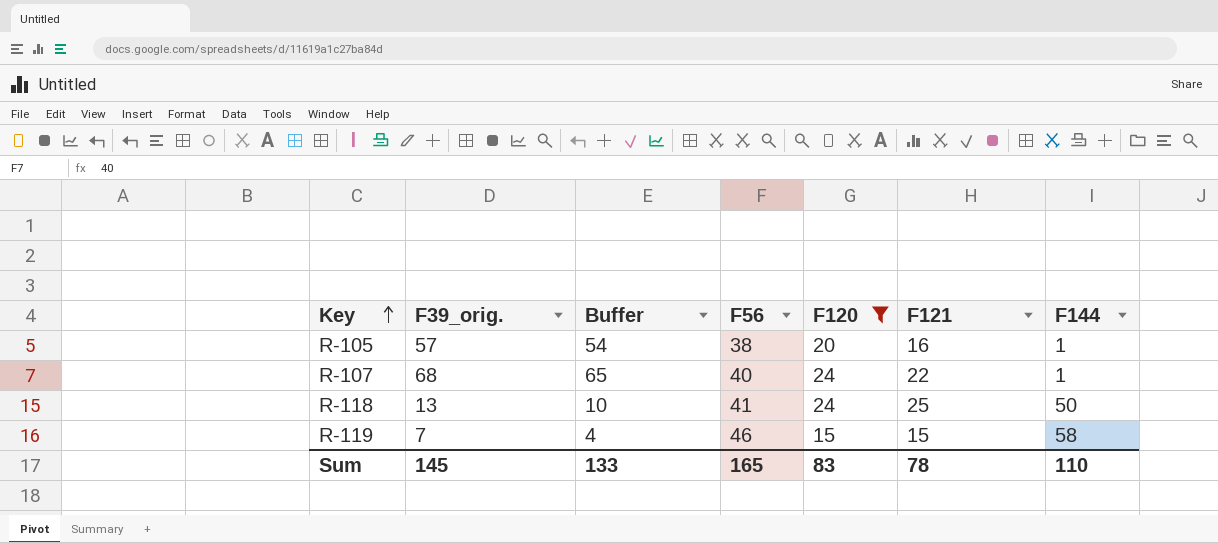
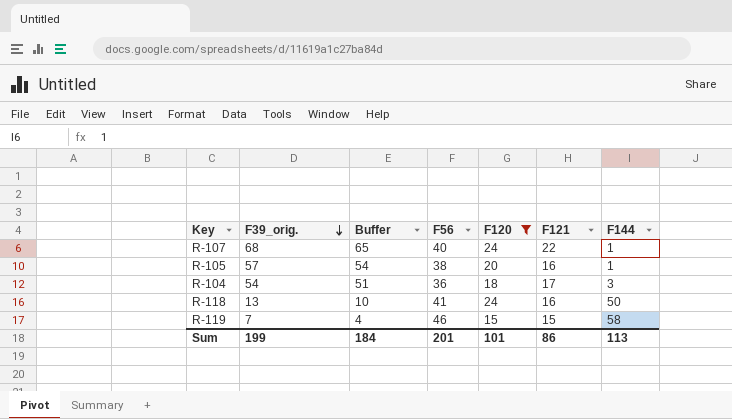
row order: Key ascending -> F39_orig. descending
row R-104: none -> 54 | 51 | 36 | 18 | 17 | 3
R-118 | F121: 25 -> 16
Sum | F39_orig.: 145 -> 199
Sum | Buffer: 133 -> 184
Sum | F56: 165 -> 201
Sum | F120: 83 -> 101
Sum | F121: 78 -> 86
Sum | F144: 110 -> 113

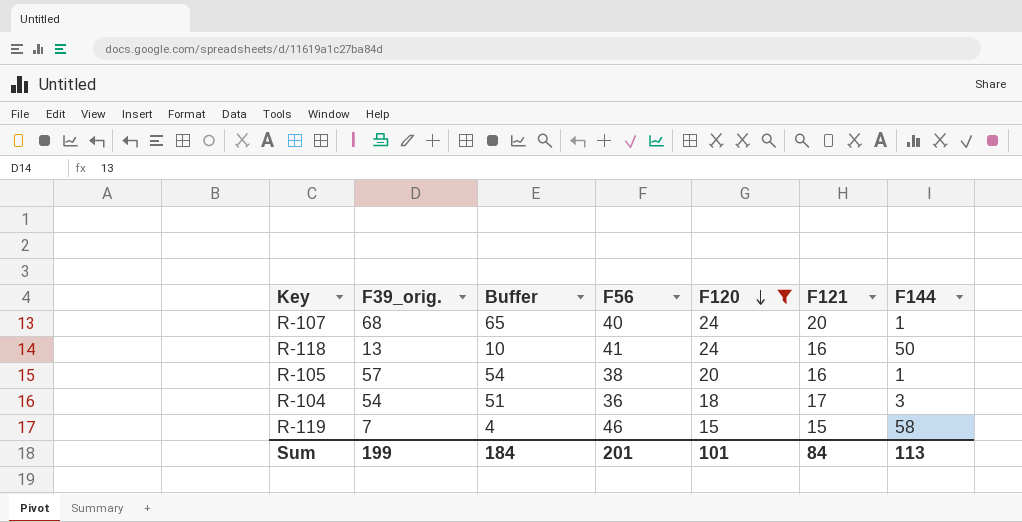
row order: F39_orig. descending -> F120 descending
R-107 | F121: 22 -> 20
Sum | F121: 86 -> 84

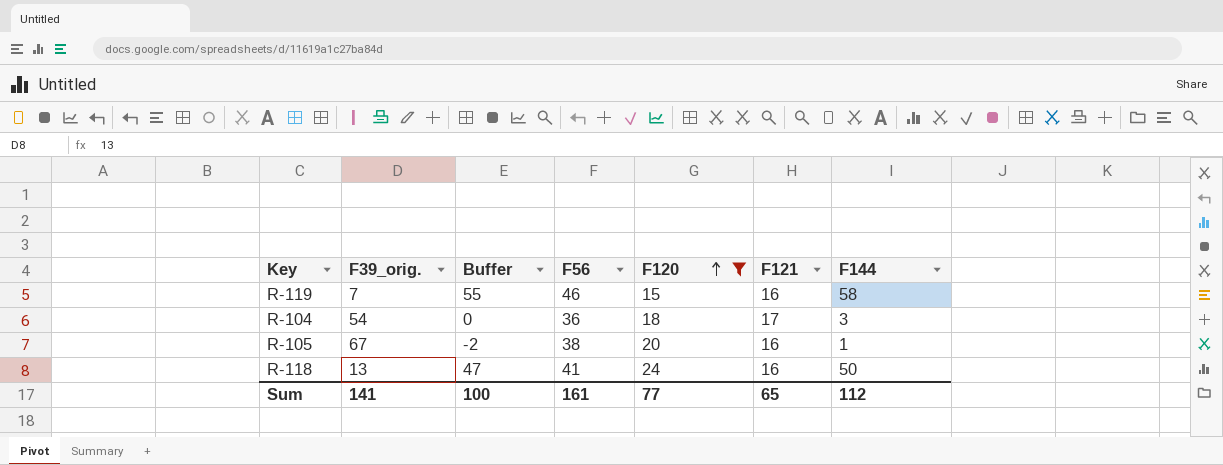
row order: F120 descending -> F120 ascending
column Buffer | formula: [F39_orig.] - 3 -> [F144] - 3
row R-107: 68 | 65 | 40 | 24 | 20 | 1 -> none
R-119 | F121: 15 -> 16
R-105 | F39_orig.: 57 -> 67
Sum | F39_orig.: 199 -> 141
Sum | Buffer: 184 -> 100
Sum | F56: 201 -> 161
Sum | F120: 101 -> 77
Sum | F121: 84 -> 65
Sum | F144: 113 -> 112

